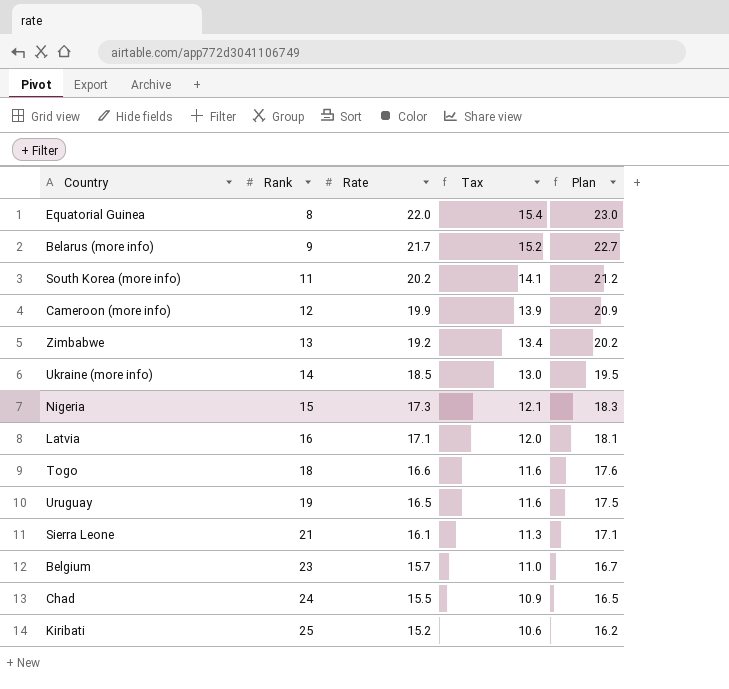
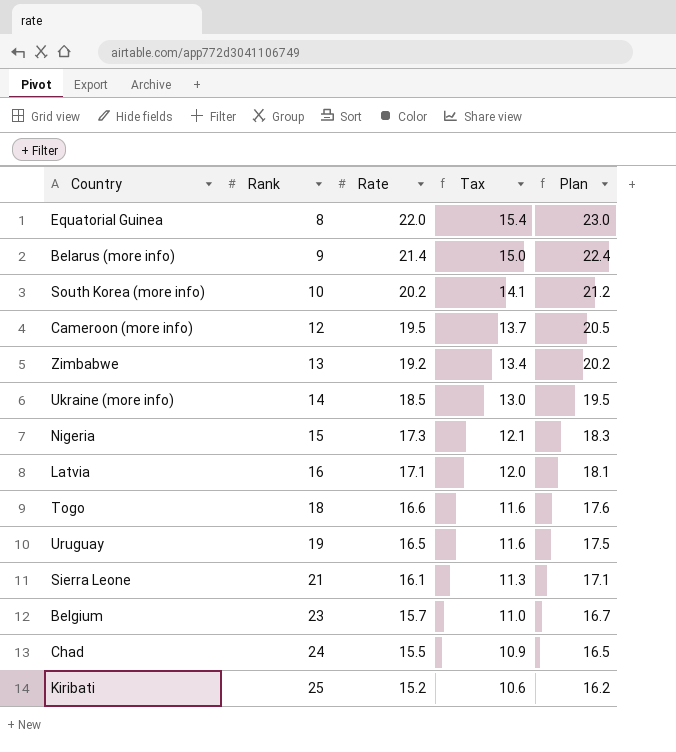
Belarus (more info) | Rate: 21.7 -> 21.4
Belarus (more info) | Tax: 15.2 -> 15.0
Belarus (more info) | Plan: 22.7 -> 22.4
South Korea (more info) | Rank: 11 -> 10
Cameroon (more info) | Rate: 19.9 -> 19.5
Cameroon (more info) | Tax: 13.9 -> 13.7
Cameroon (more info) | Plan: 20.9 -> 20.5

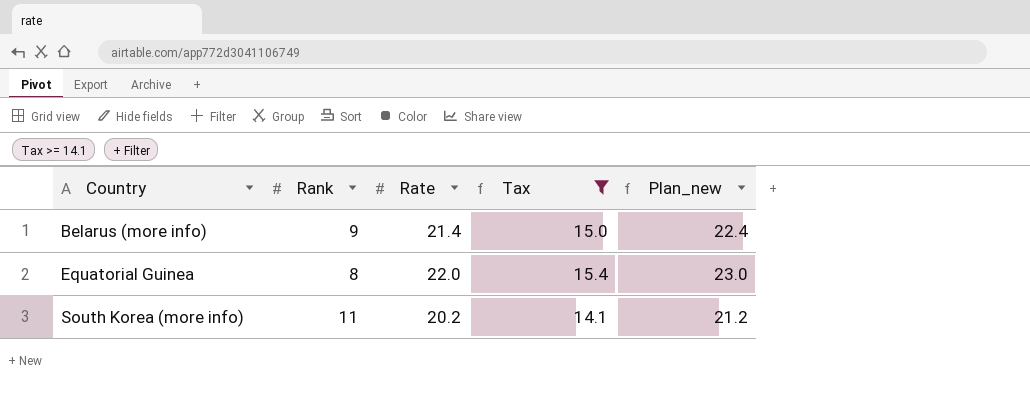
filter: none -> Tax >= 14.1
row order: Rank ascending -> Country ascending
column name: Plan -> Plan_new
South Korea (more info) | Rank: 10 -> 11

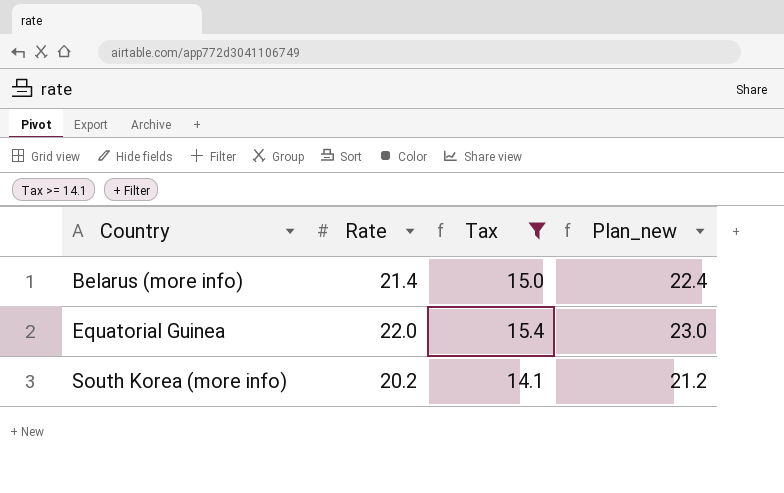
column Rank | position: 2 -> none

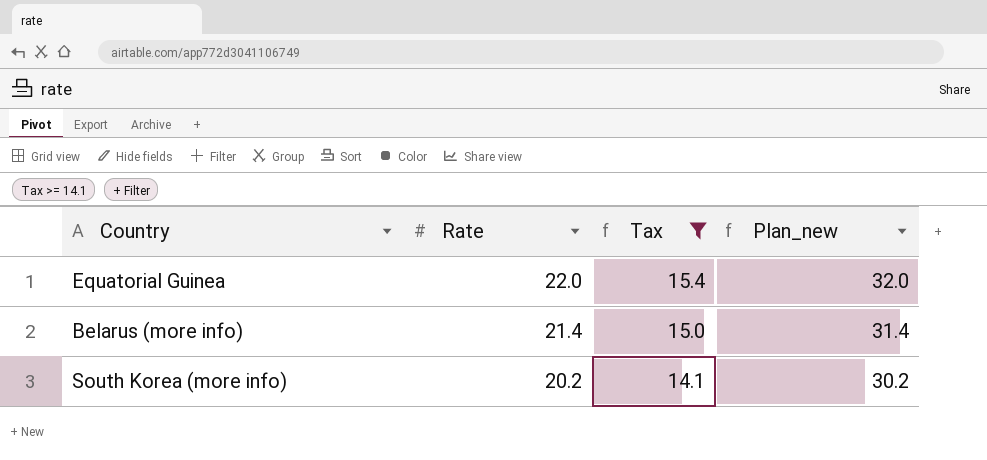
row order: Country ascending -> Rate descending
column Plan_new | formula: [Rate] + 1 -> [Rate] + 10

